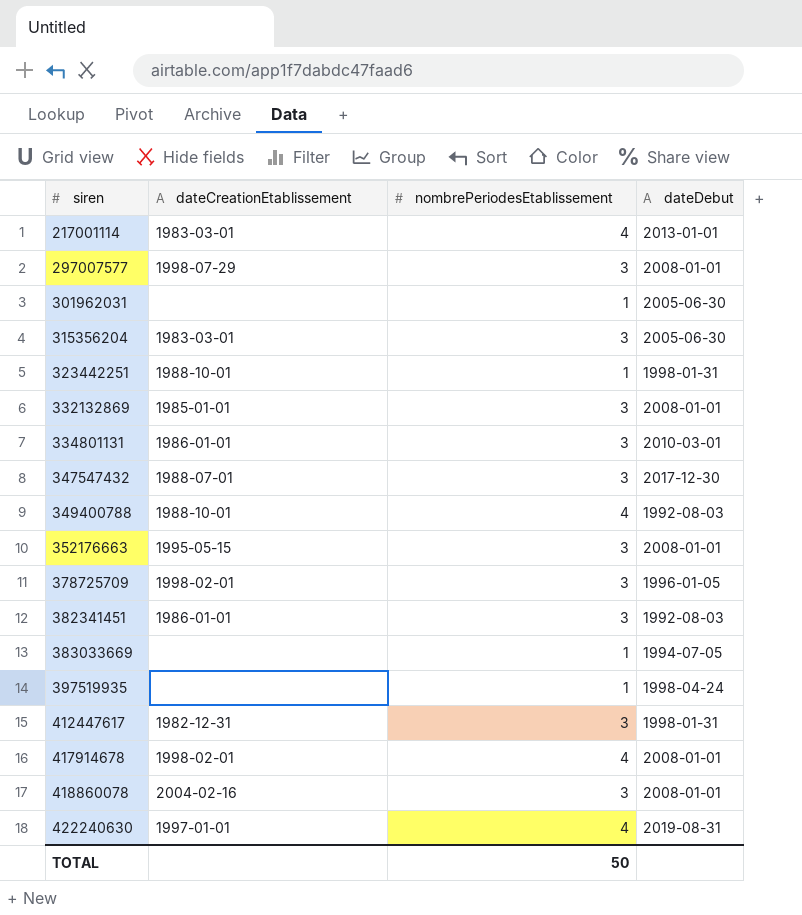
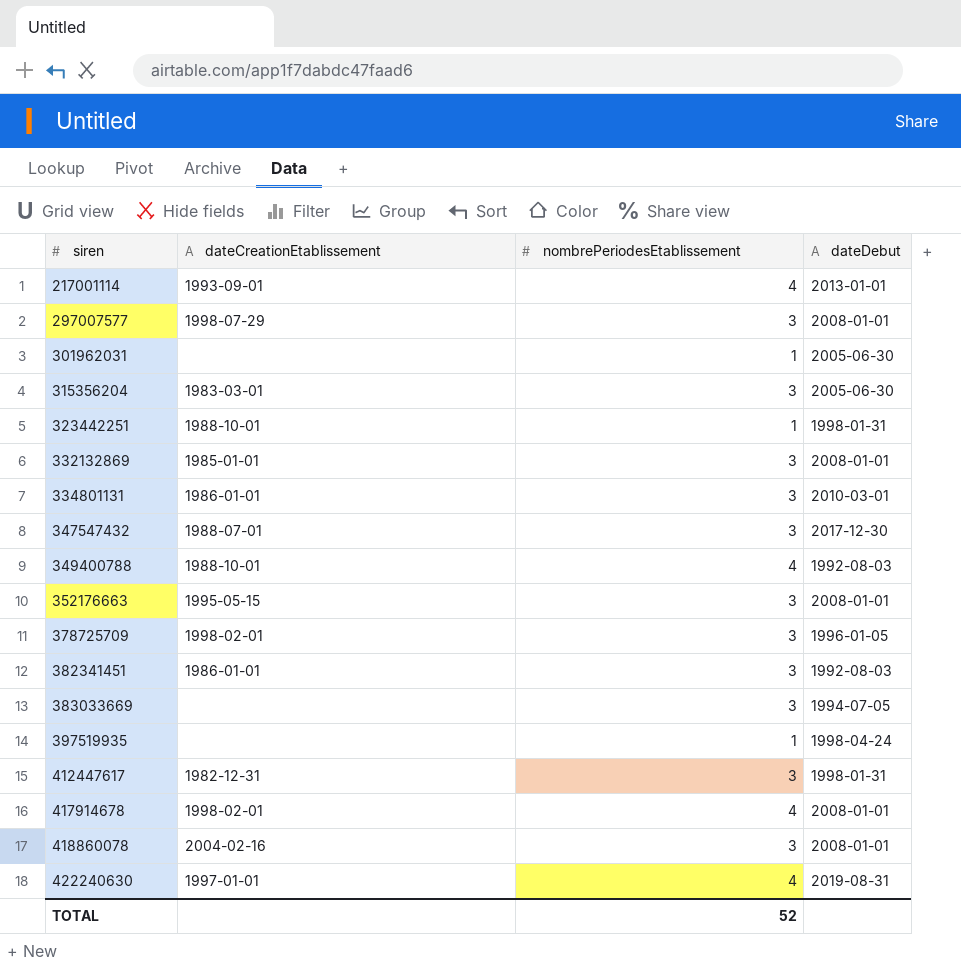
217001114 | dateCreationEtablissement: 1983-03-01 -> 1993-09-01
383033669 | nombrePeriodesEtablissement: 1 -> 3
TOTAL | nombrePeriodesEtablissement: 50 -> 52

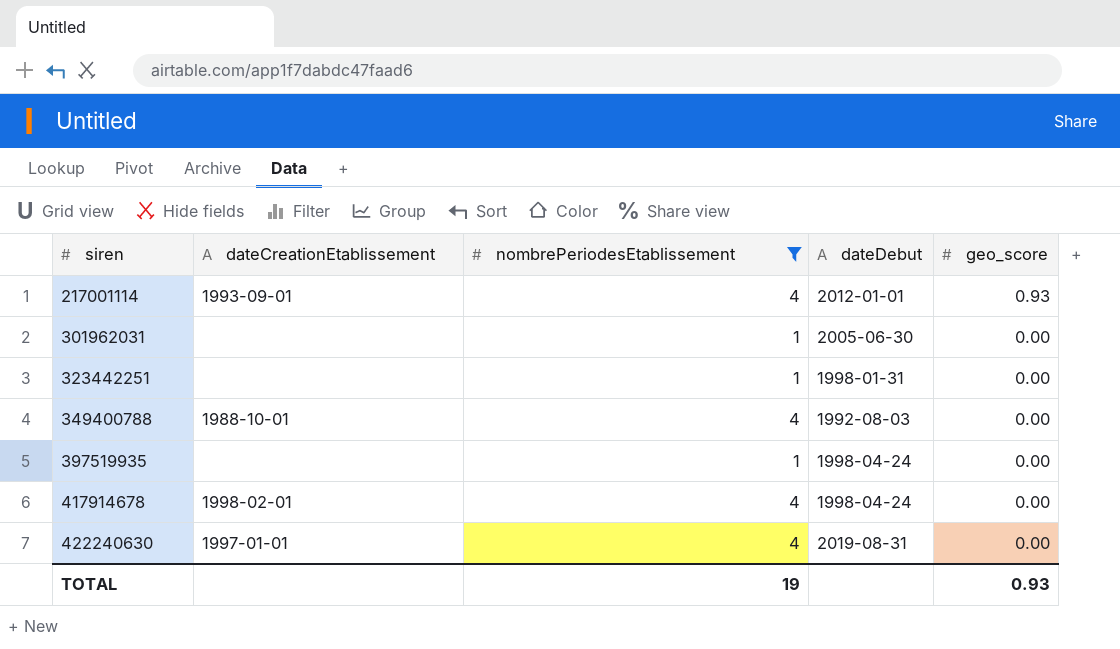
filter: none -> nombrePeriodesEtablissement != 3
column geo_score | position: none -> 5
217001114 | dateDebut: 2013-01-01 -> 2012-01-01
323442251 | dateCreationEtablissement: 1988-10-01 -> none
417914678 | dateDebut: 2008-01-01 -> 1998-04-24
TOTAL | nombrePeriodesEtablissement: 52 -> 19

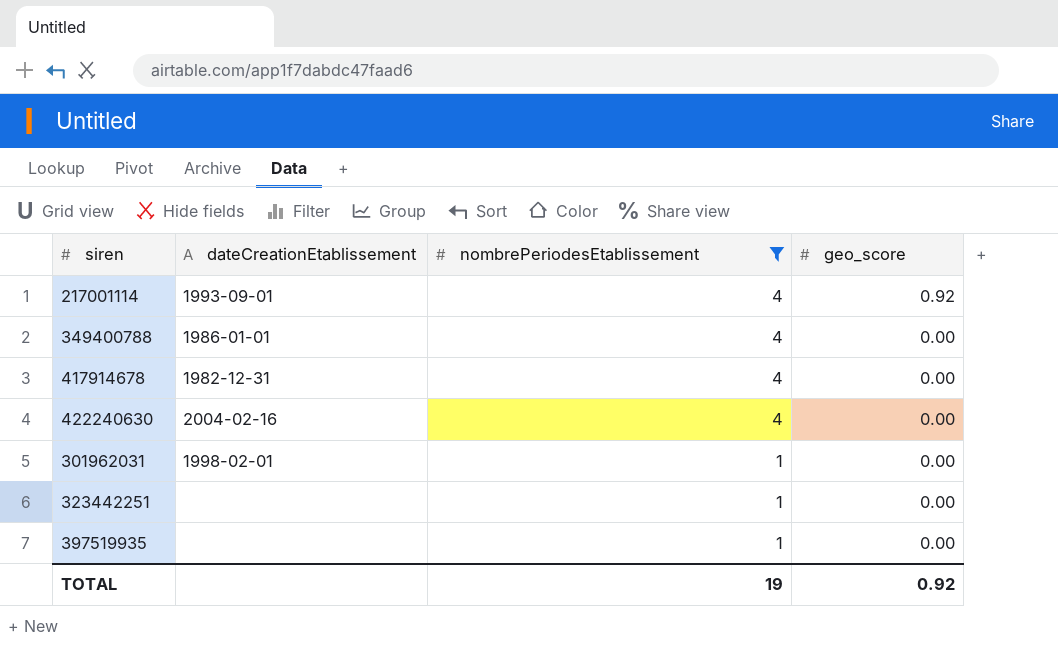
row order: siren ascending -> nombrePeriodesEtablissement descending
column dateDebut | position: 4 -> none
217001114 | geo_score: 0.93 -> 0.92
349400788 | dateCreationEtablissement: 1988-10-01 -> 1986-01-01
417914678 | dateCreationEtablissement: 1998-02-01 -> 1982-12-31
422240630 | dateCreationEtablissement: 1997-01-01 -> 2004-02-16
301962031 | dateCreationEtablissement: none -> 1998-02-01
TOTAL | geo_score: 0.93 -> 0.92

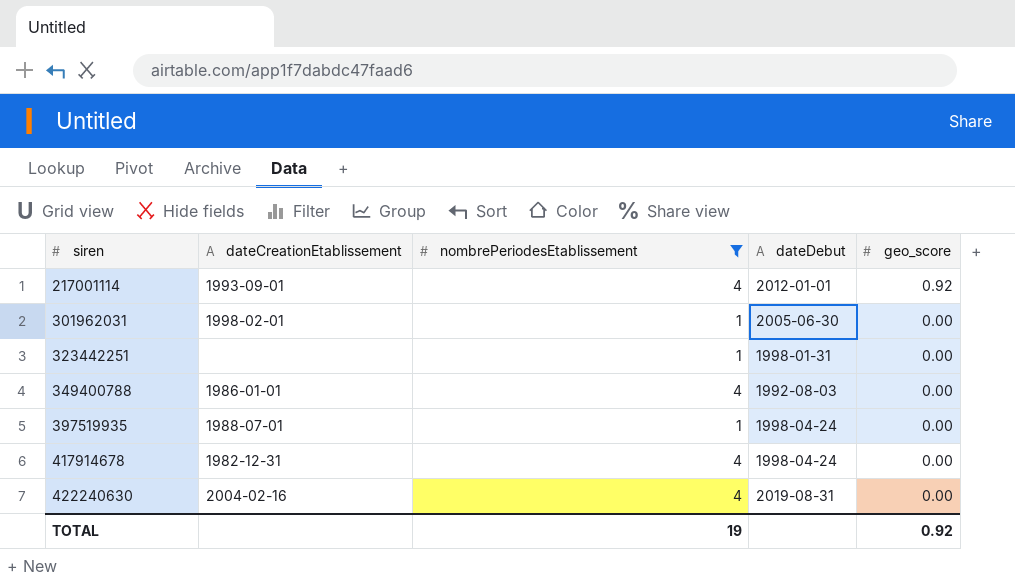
row order: nombrePeriodesEtablissement descending -> siren ascending
column dateDebut | position: none -> 4
397519935 | dateCreationEtablissement: none -> 1988-07-01

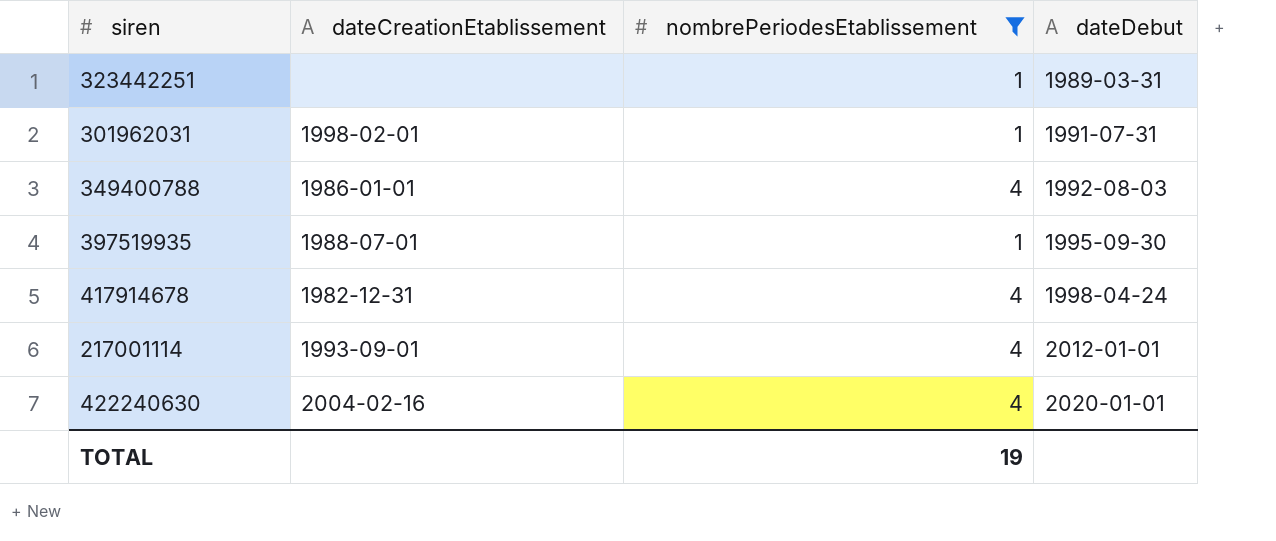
row order: siren ascending -> dateDebut ascending
column geo_score | position: 5 -> none
323442251 | dateDebut: 1998-01-31 -> 1989-03-31
301962031 | dateDebut: 2005-06-30 -> 1991-07-31
397519935 | dateDebut: 1998-04-24 -> 1995-09-30
422240630 | dateDebut: 2019-08-31 -> 2020-01-01

